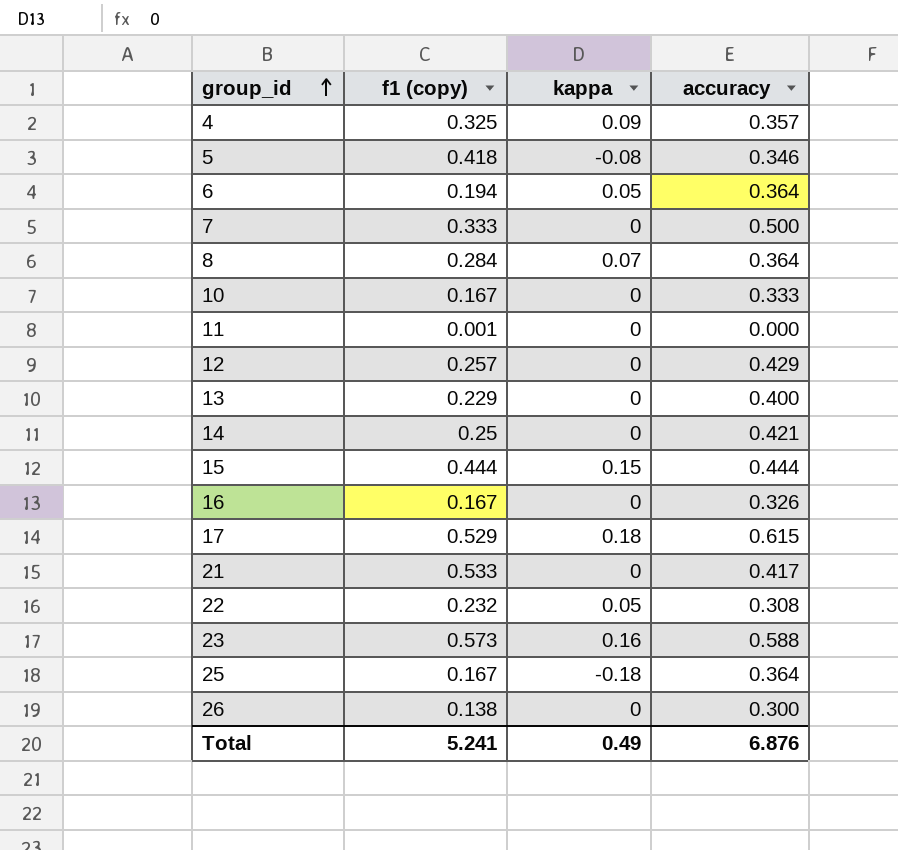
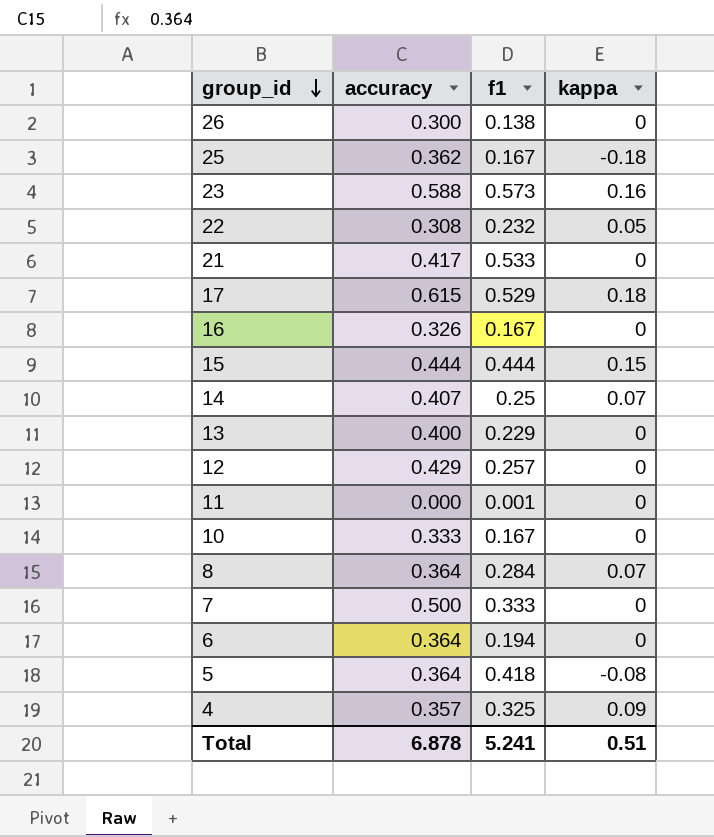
row order: group_id ascending -> group_id descending
column accuracy | position: 4 -> 2
column name: f1 (copy) -> f1
25 | accuracy: 0.364 -> 0.362
14 | accuracy: 0.421 -> 0.407
14 | kappa: 0 -> 0.07
6 | kappa: 0.05 -> 0
5 | accuracy: 0.346 -> 0.364
Total | accuracy: 6.876 -> 6.878
Total | kappa: 0.49 -> 0.51

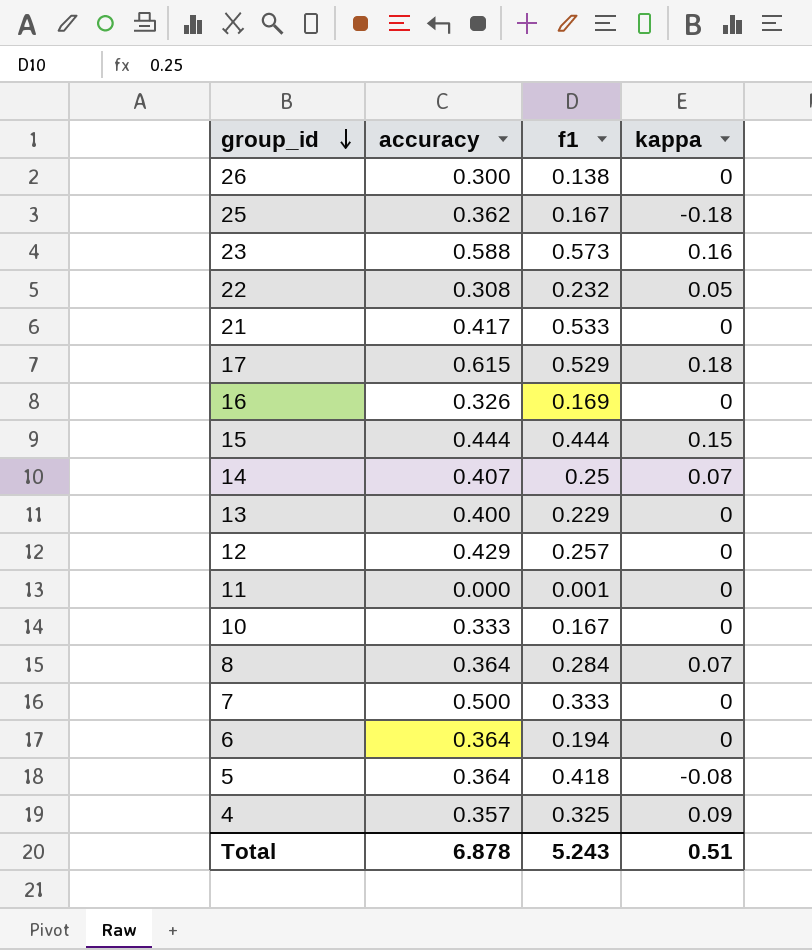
16 | f1: 0.167 -> 0.169
Total | f1: 5.241 -> 5.243

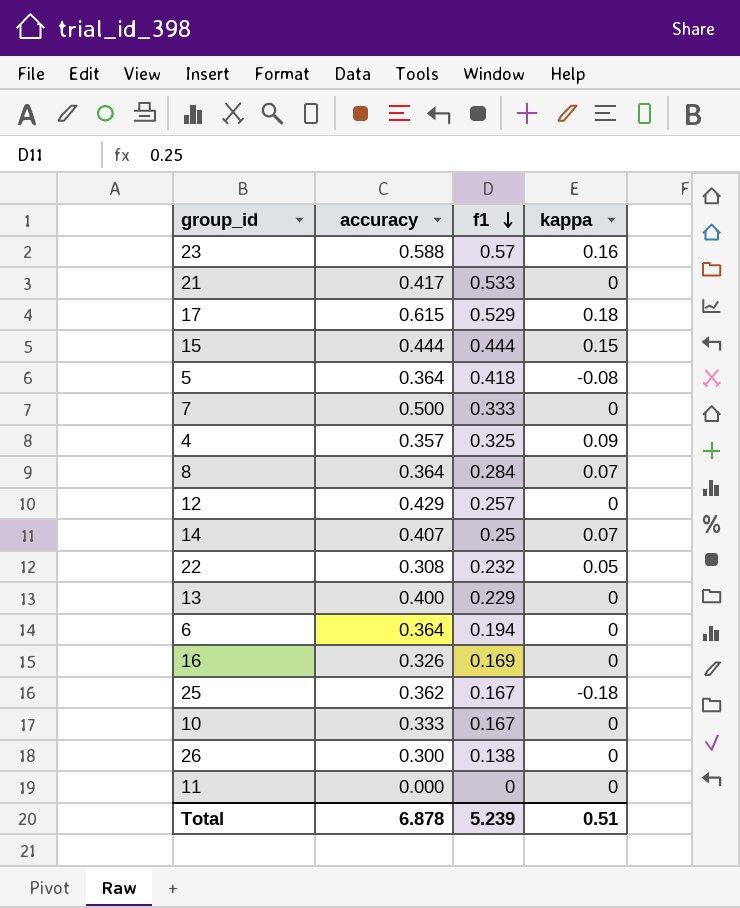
row order: group_id descending -> f1 descending
23 | f1: 0.573 -> 0.57
11 | f1: 0.001 -> 0
Total | f1: 5.243 -> 5.239

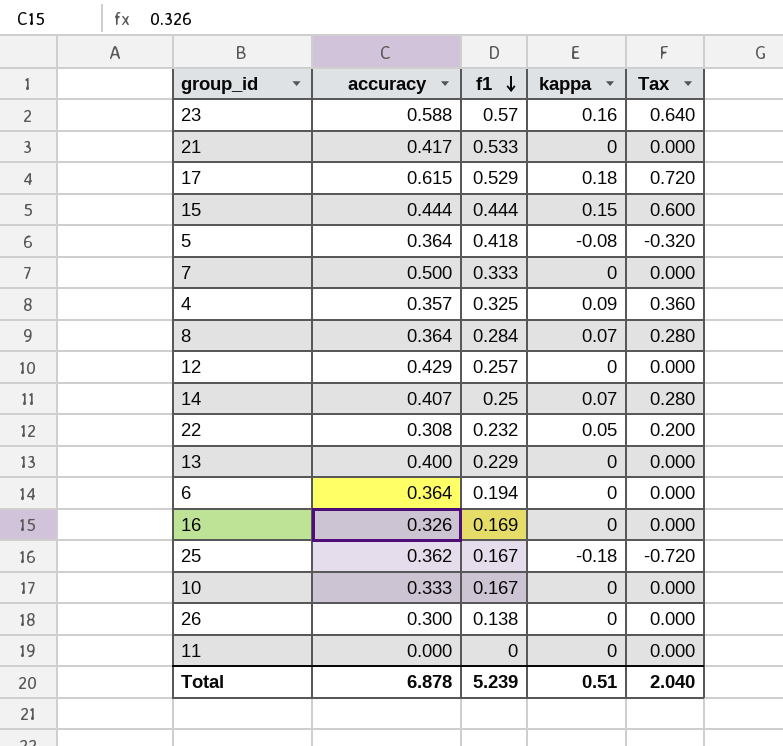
column Tax | formula: none -> [kappa] * 4

